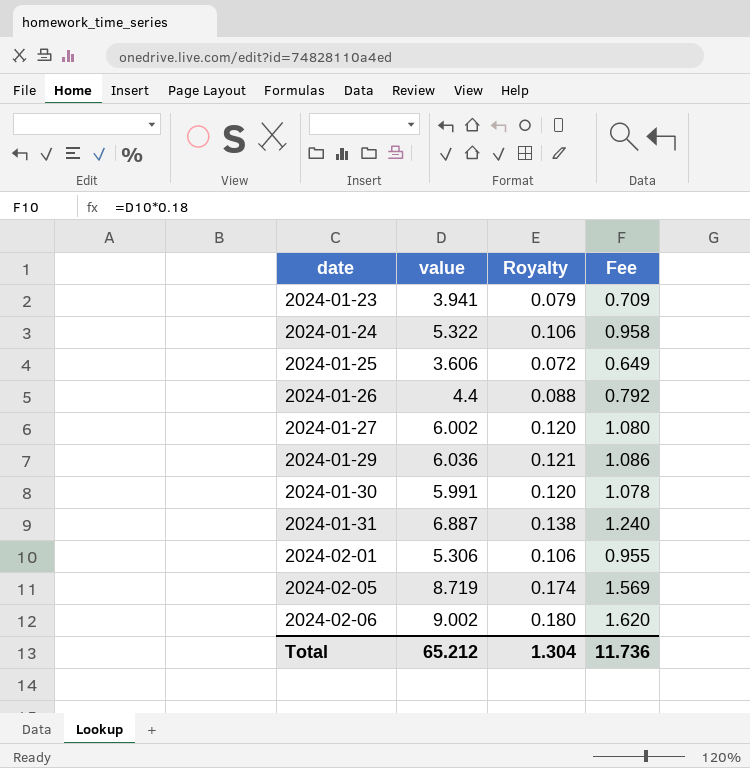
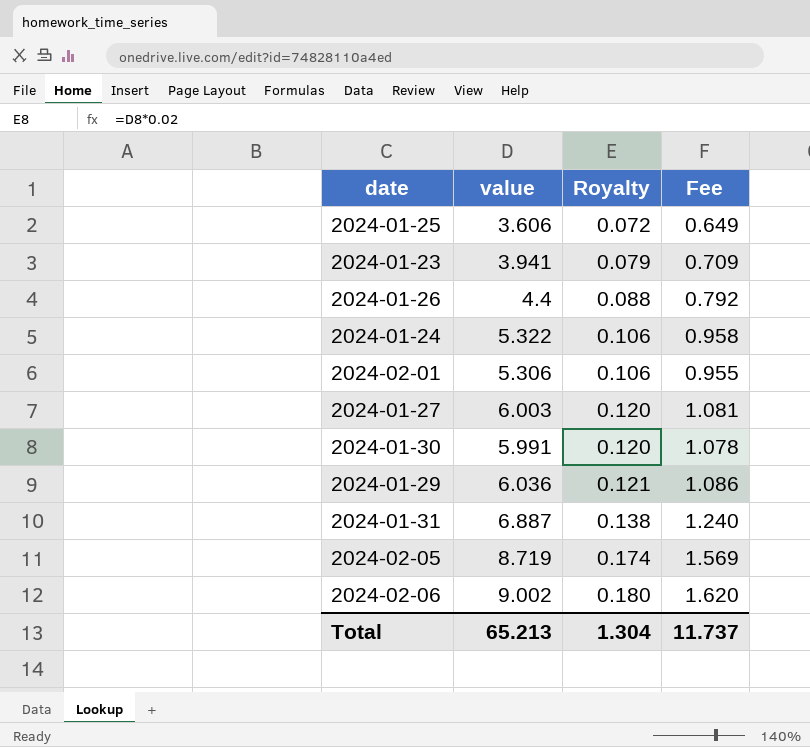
row order: date ascending -> Royalty ascending
2024-01-27 | value: 6.002 -> 6.003
2024-01-27 | Fee: 1.080 -> 1.081
Total | value: 65.212 -> 65.213
Total | Fee: 11.736 -> 11.737

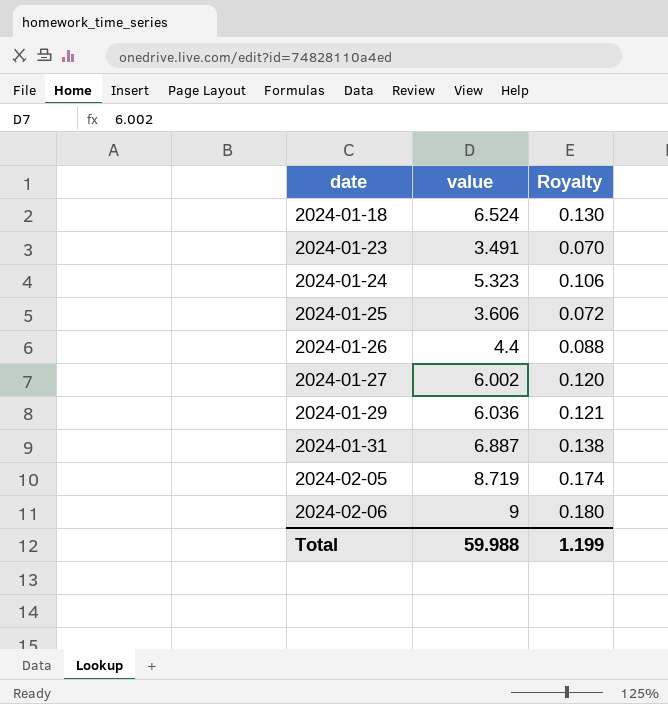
row order: Royalty ascending -> date ascending
column Fee | formula: [value] * 0.18 -> none
row 2024-02-01: 5.306 | 0.106 | 0.955 -> none
row 2024-01-30: 5.991 | 0.120 | 1.078 -> none
row 2024-01-18: none -> 6.524 | 0.130
2024-01-23 | value: 3.941 -> 3.491
2024-01-23 | Royalty: 0.079 -> 0.070
2024-01-24 | value: 5.322 -> 5.323
2024-01-27 | value: 6.003 -> 6.002
2024-02-06 | value: 9.002 -> 9
Total | value: 65.213 -> 59.988
Total | Royalty: 1.304 -> 1.199

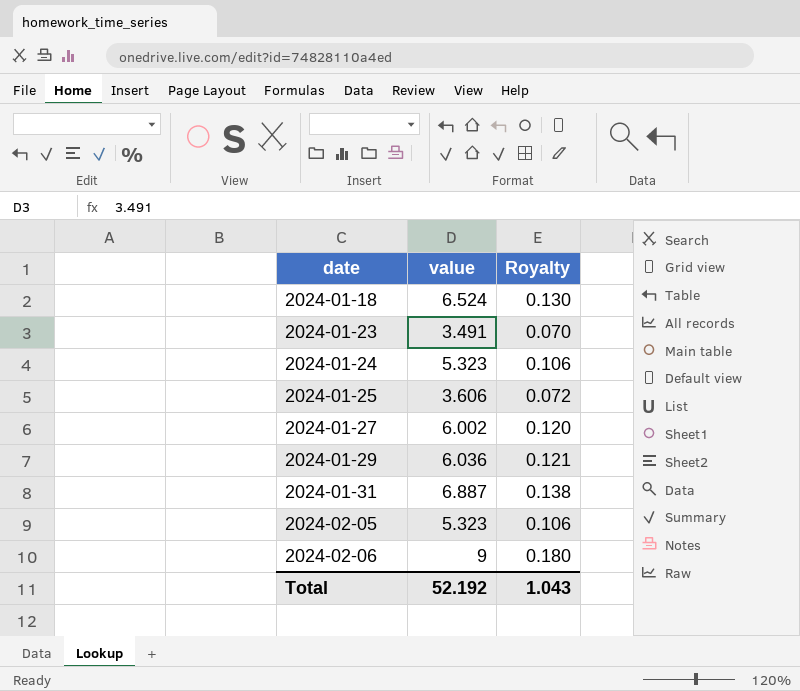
row 2024-01-26: 4.4 | 0.088 -> none
2024-02-05 | value: 8.719 -> 5.323
2024-02-05 | Royalty: 0.174 -> 0.106
Total | value: 59.988 -> 52.192
Total | Royalty: 1.199 -> 1.043

